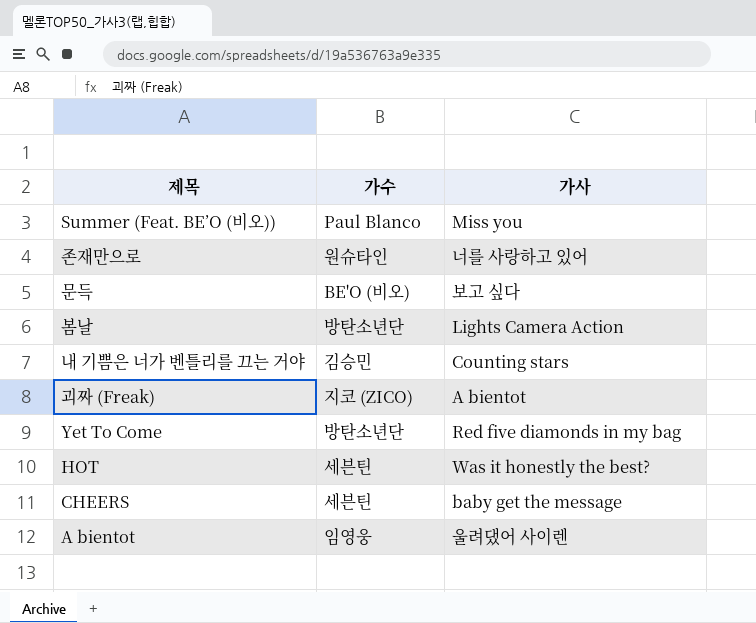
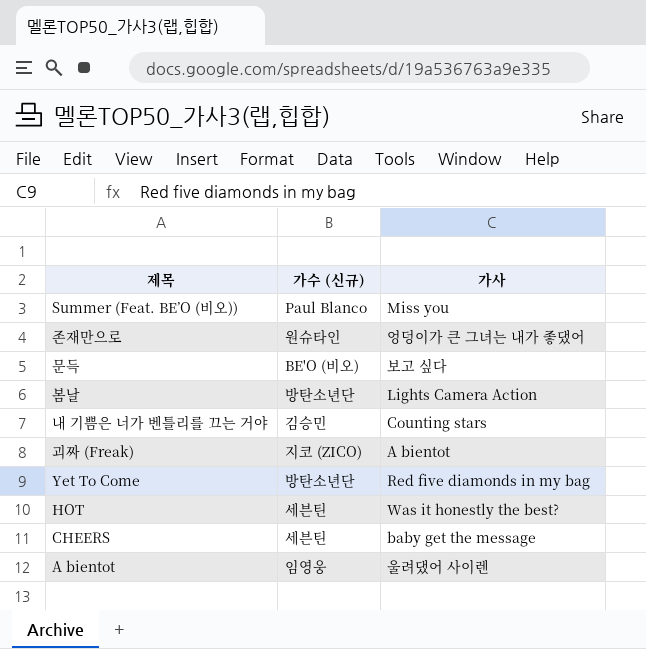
column name: 가수 -> 가수 (신규)
존재만으로 | 가사: 너를 사랑하고 있어 -> 엉덩이가 큰 그녀는 내가 좋댔어

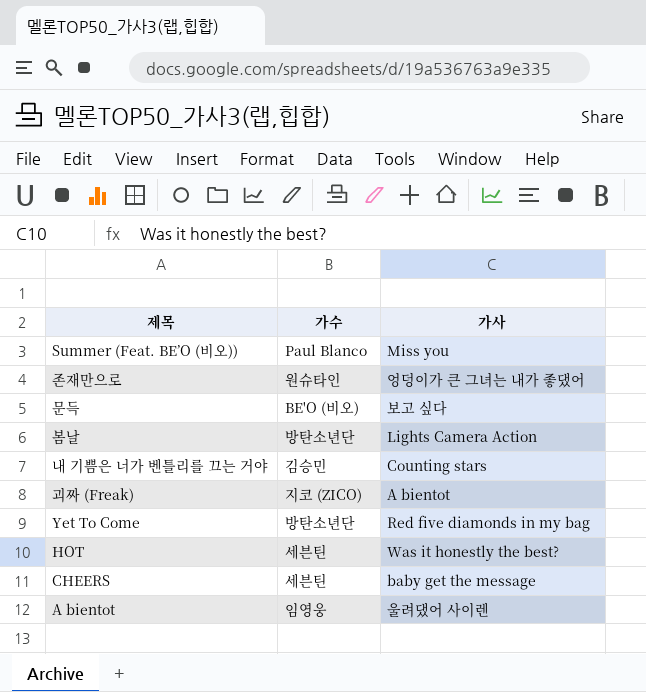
column name: 가수 (신규) -> 가수

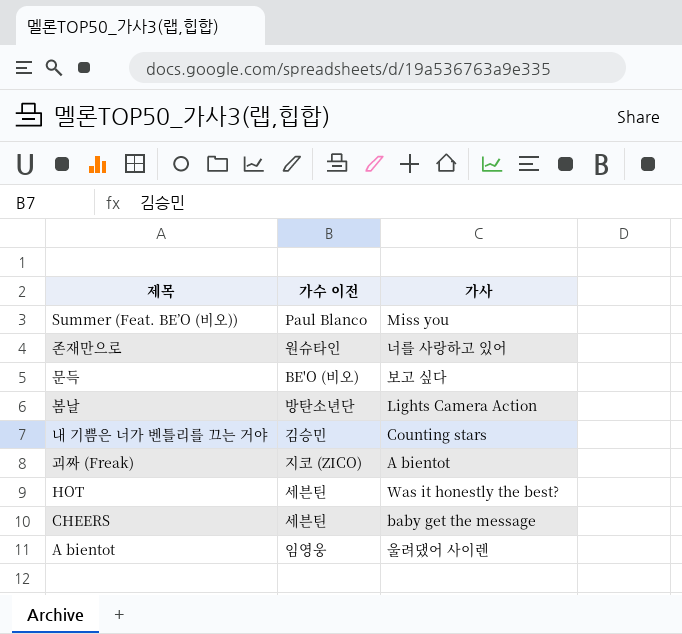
column name: 가수 -> 가수 이전
row Yet To Come: 방탄소년단 | Red five diamonds in my bag -> none
존재만으로 | 가사: 엉덩이가 큰 그녀는 내가 좋댔어 -> 너를 사랑하고 있어

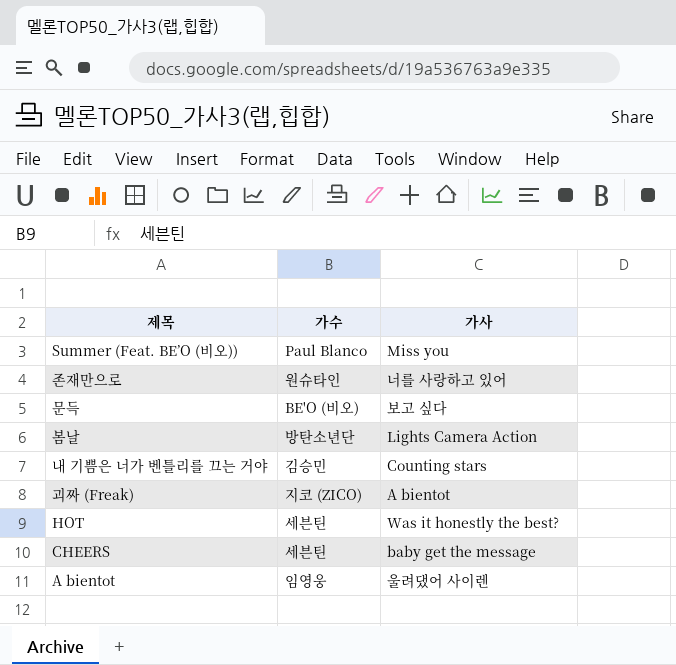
column name: 가수 이전 -> 가수

